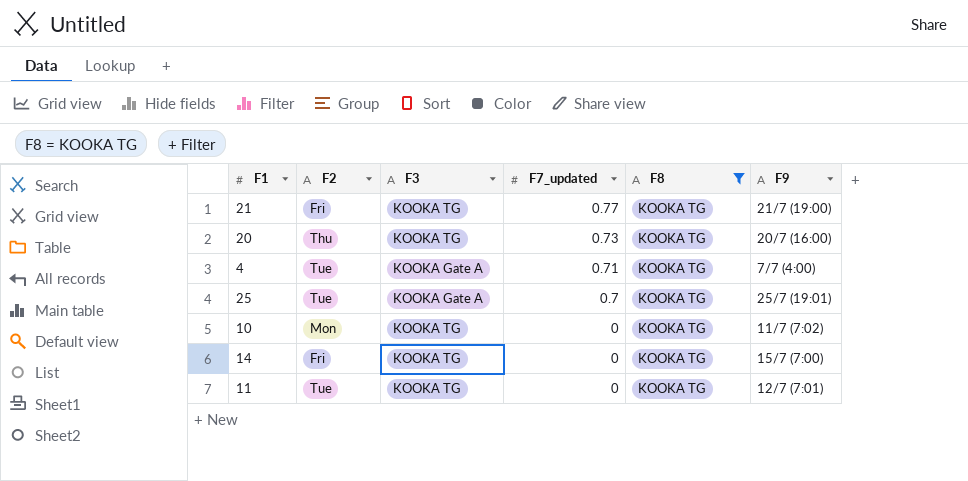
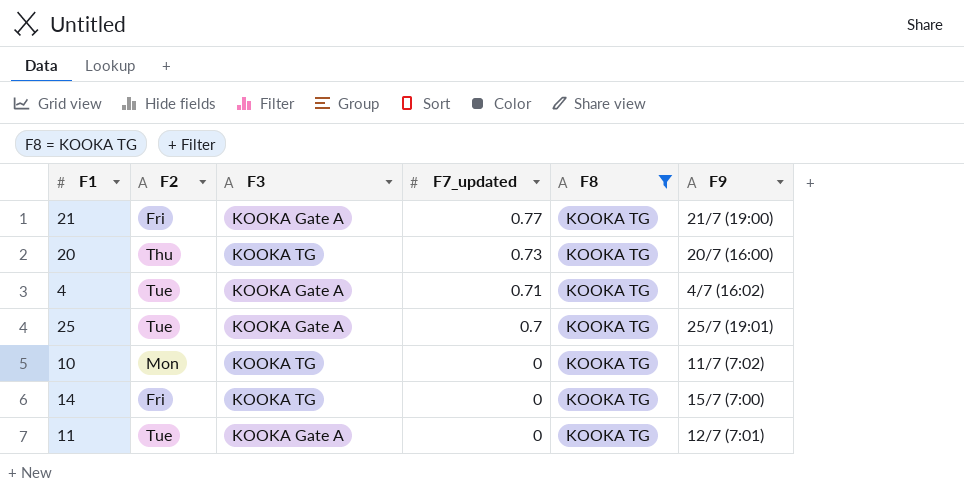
21 | F3: KOOKA TG -> KOOKA Gate A
4 | F9: 7/7 (4:00) -> 4/7 (16:02)
11 | F3: KOOKA TG -> KOOKA Gate A

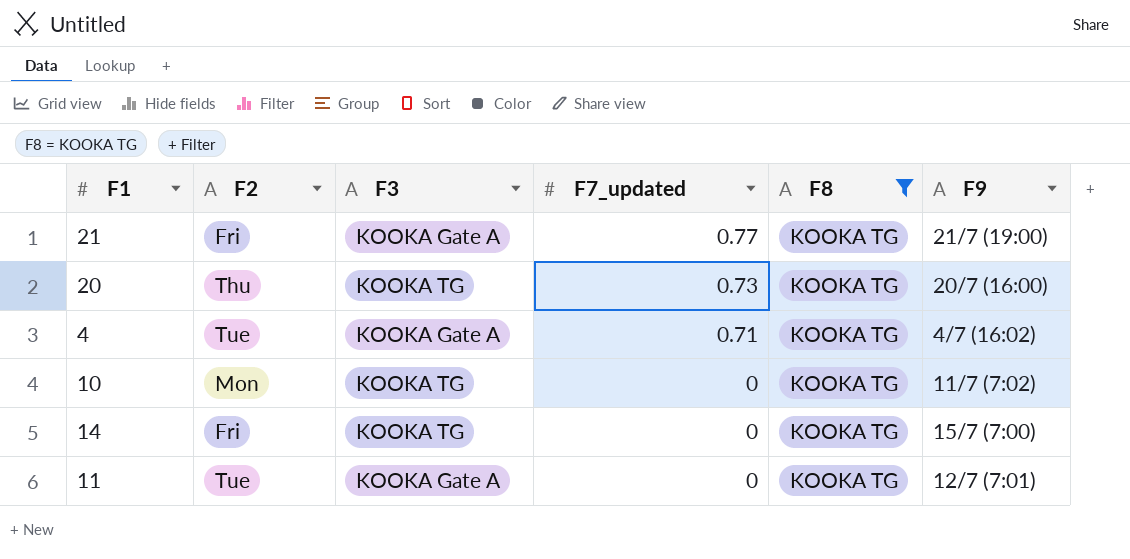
row 25: Tue | KOOKA Gate A | 0.7 | KOOKA TG | 25/7 (19:01) -> none

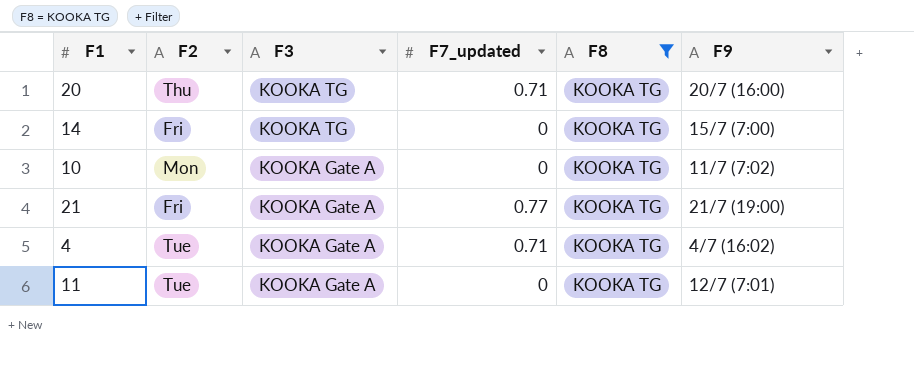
row order: F7_updated descending -> F3 descending
20 | F7_updated: 0.73 -> 0.71
10 | F3: KOOKA TG -> KOOKA Gate A

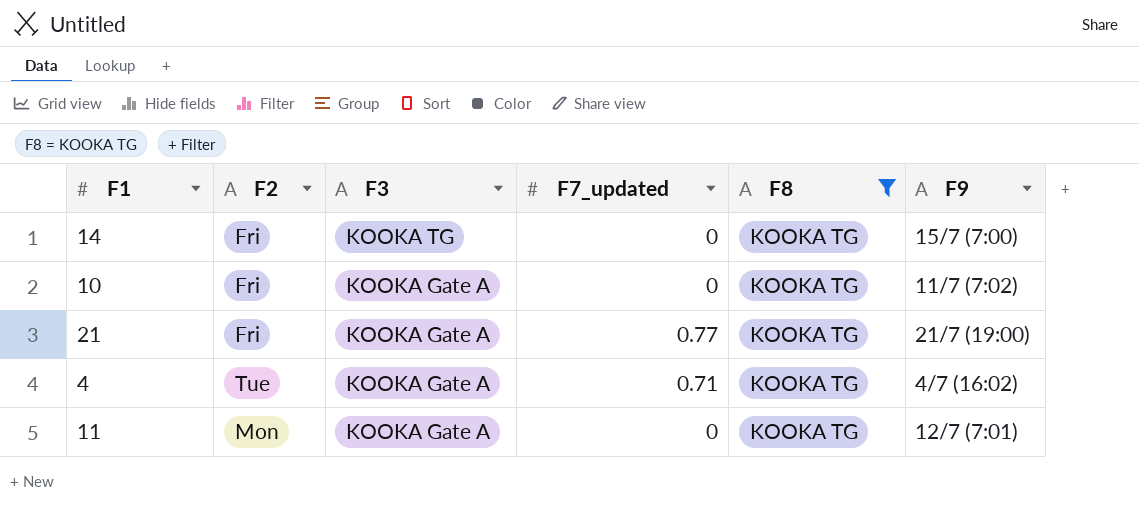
row 20: Thu | KOOKA TG | 0.71 | KOOKA TG | 20/7 (16:00) -> none
10 | F2: Mon -> Fri
11 | F2: Tue -> Mon

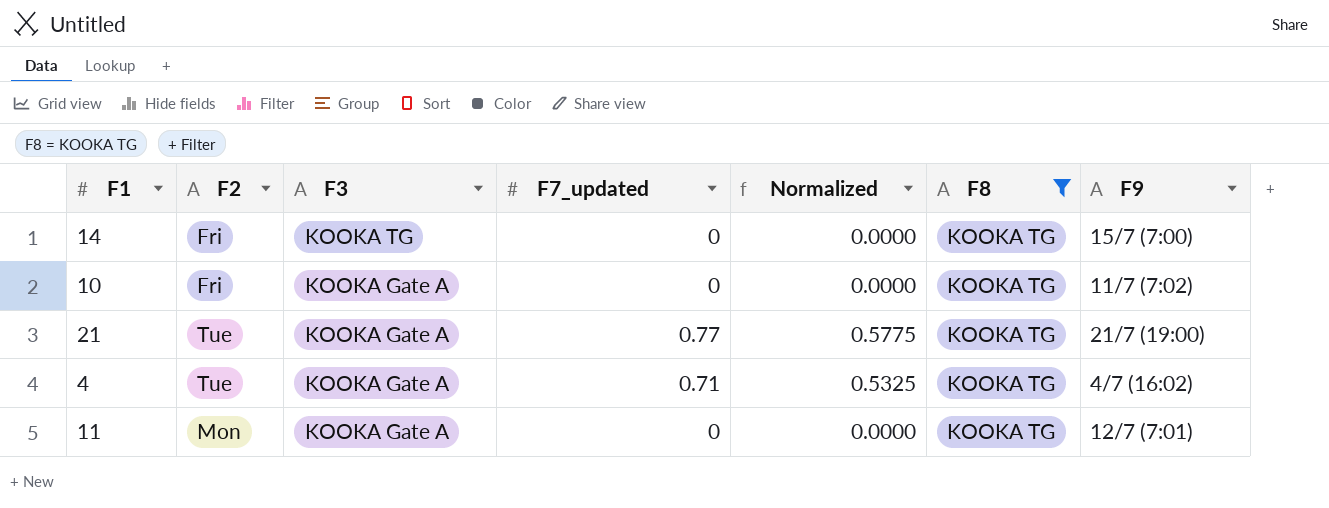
column Normalized | formula: none -> [F7_updated] * 0.75
21 | F2: Fri -> Tue

